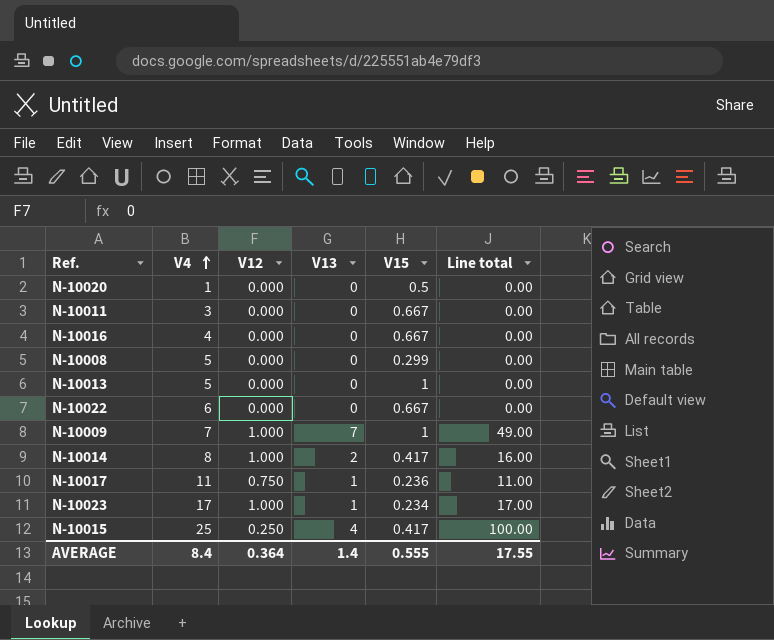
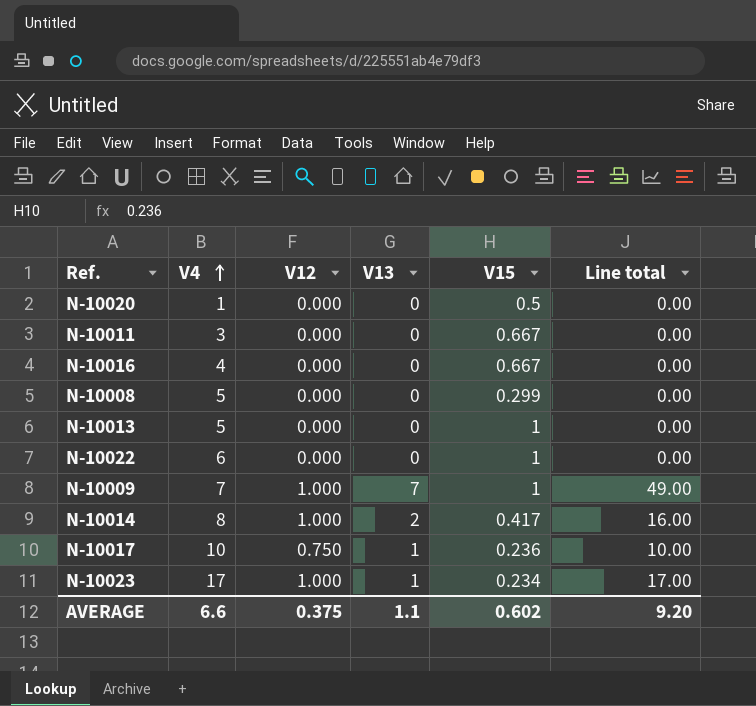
row N-10015: 25 | 0.250 | 4 | 0.417 | 100.00 -> none
N-10022 | V15: 0.667 -> 1
N-10017 | V4: 11 -> 10
N-10017 | Line total: 11.00 -> 10.00
AVERAGE | V4: 8.4 -> 6.6
AVERAGE | V12: 0.364 -> 0.375
AVERAGE | V13: 1.4 -> 1.1
AVERAGE | V15: 0.555 -> 0.602
AVERAGE | Line total: 17.55 -> 9.20

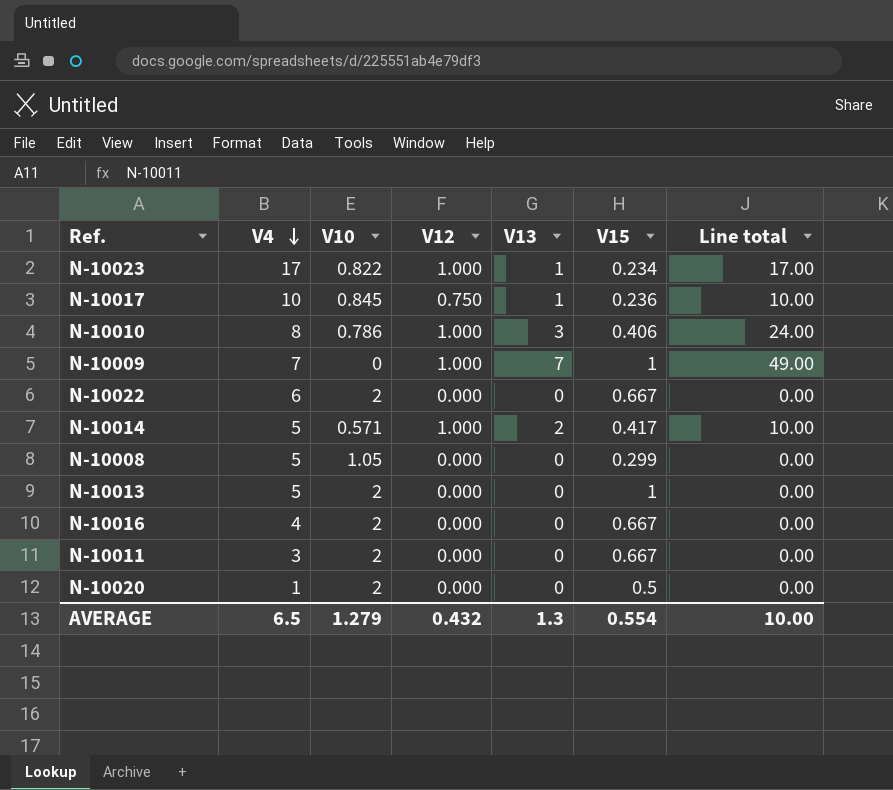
row order: V4 ascending -> V4 descending
column V10 | position: none -> 3
row N-10010: none -> 8 | 0.786 | 1.000 | 3 | 0.406 | 24.00
N-10022 | V15: 1 -> 0.667
N-10014 | V4: 8 -> 5
N-10014 | Line total: 16.00 -> 10.00
AVERAGE | V4: 6.6 -> 6.5
AVERAGE | V12: 0.375 -> 0.432
AVERAGE | V13: 1.1 -> 1.3
AVERAGE | V15: 0.602 -> 0.554
AVERAGE | Line total: 9.20 -> 10.00

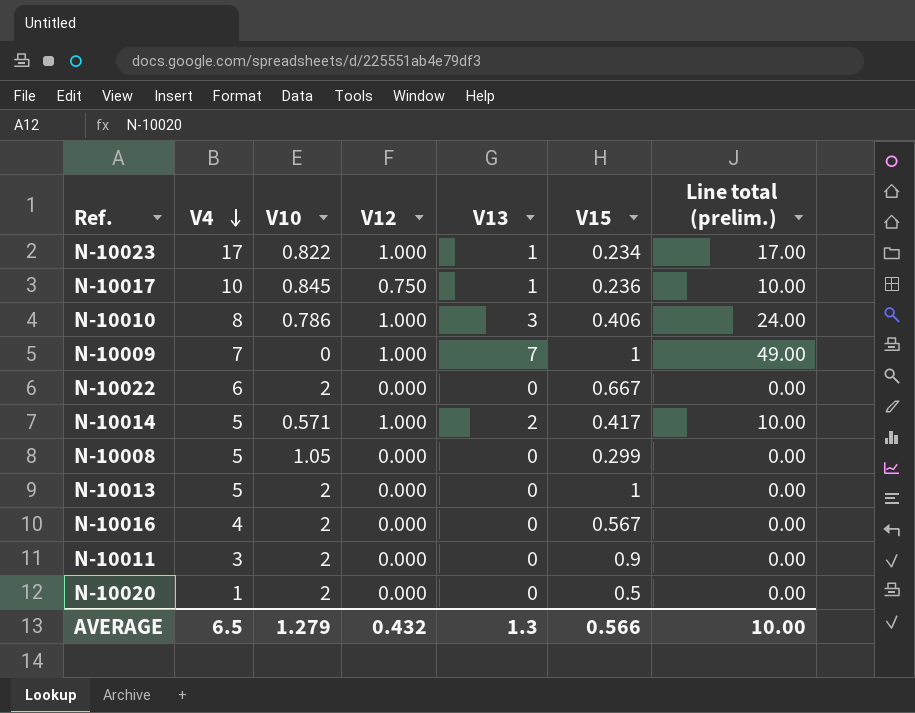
column name: Line total -> Line total (prelim.)
N-10016 | V15: 0.667 -> 0.567
N-10011 | V15: 0.667 -> 0.9
AVERAGE | V15: 0.554 -> 0.566

